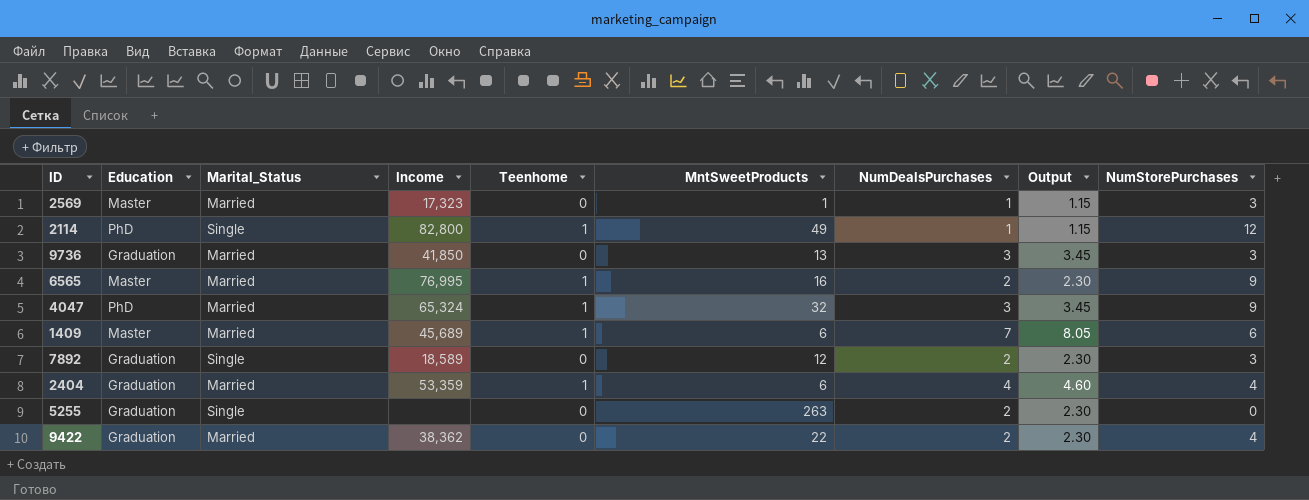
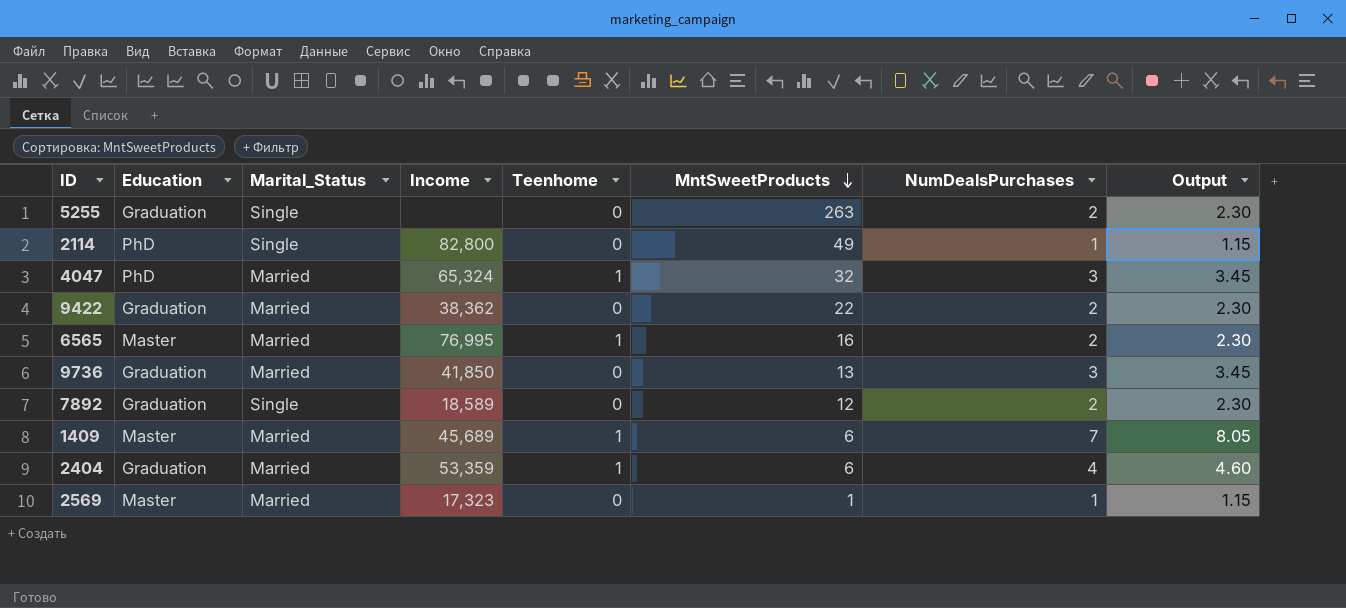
row order: none -> MntSweetProducts descending
column NumStorePurchases | position: 9 -> none
2114 | Teenhome: 1 -> 0

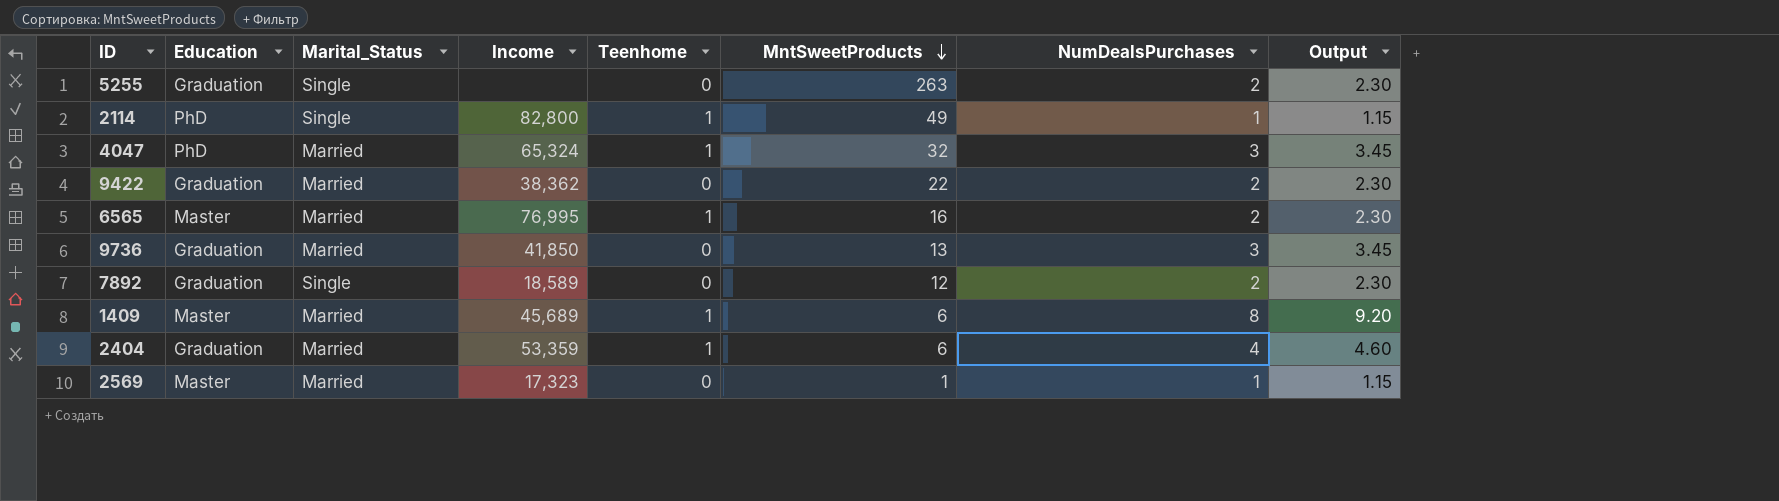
2114 | Teenhome: 0 -> 1
1409 | NumDealsPurchases: 7 -> 8
1409 | Output: 8.05 -> 9.20

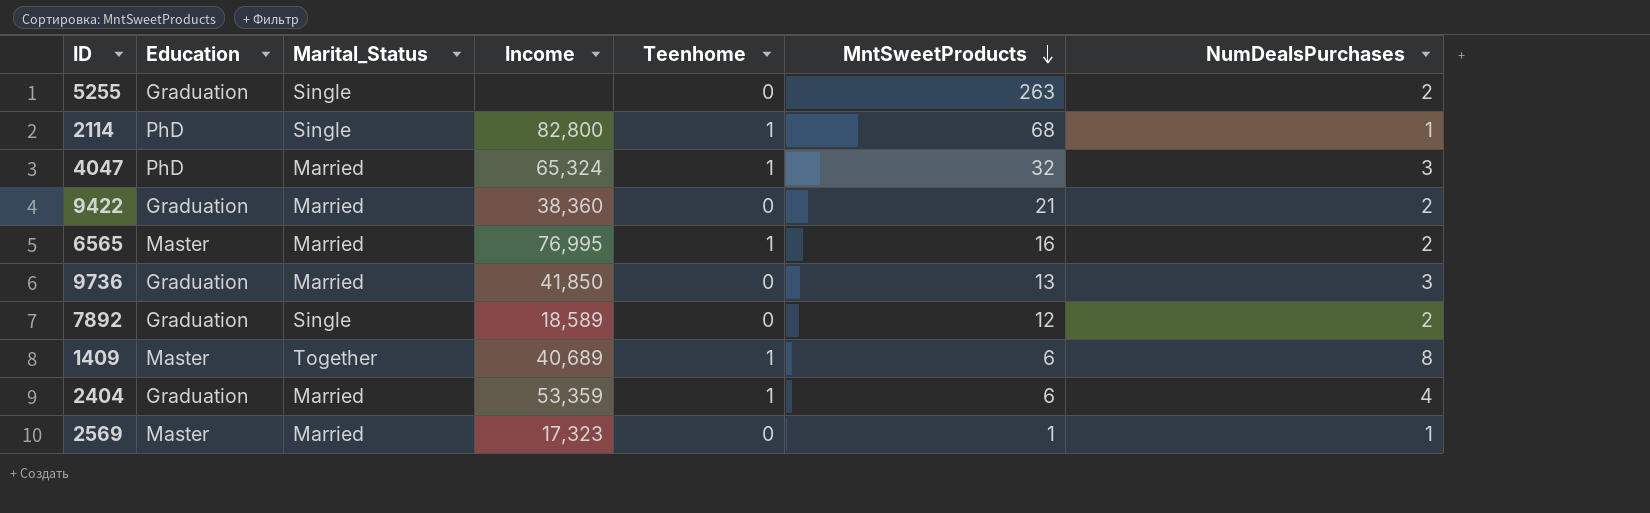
column Output | formula: [NumDealsPurchases] * 1.15 -> none
2114 | MntSweetProducts: 49 -> 68
9422 | Income: 38,362 -> 38,360
9422 | MntSweetProducts: 22 -> 21
1409 | Marital_Status: Married -> Together
1409 | Income: 45,689 -> 40,689

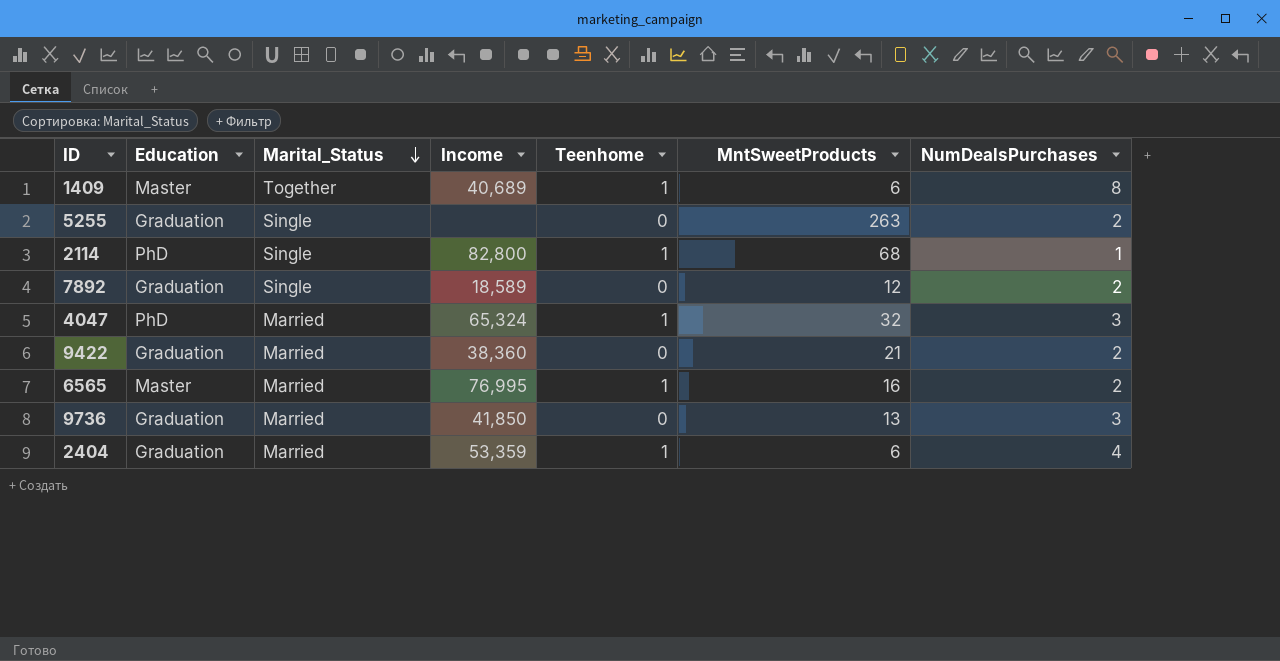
row order: MntSweetProducts descending -> Marital_Status descending
row 2569: Master | Married | 17,323 | 0 | 1 | 1 -> none

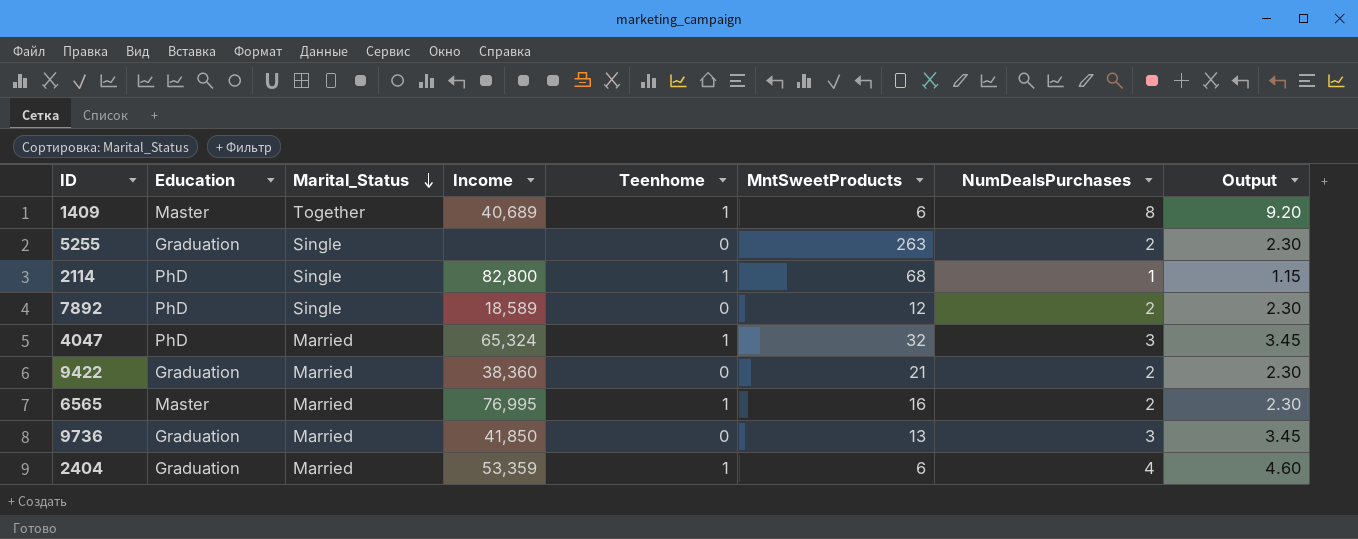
column Output | formula: none -> [NumDealsPurchases] * 1.15
7892 | Education: Graduation -> PhD

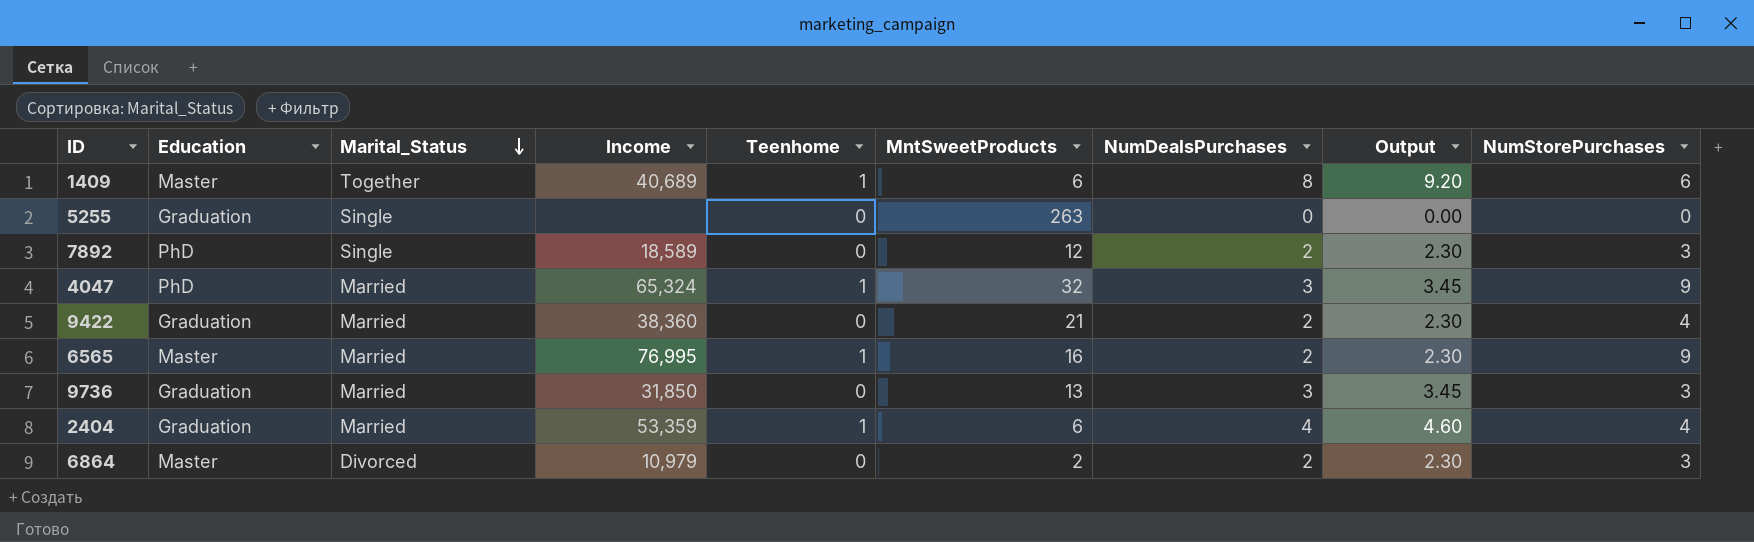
column NumStorePurchases | position: none -> 9
row 2114: PhD | Single | 82,800 | 1 | 68 | 1 | 1.15 -> none
5255 | NumDealsPurchases: 2 -> 0
5255 | Output: 2.30 -> 0.00
9736 | Income: 41,850 -> 31,850
row 6864: none -> Master | Divorced | 10,979 | 0 | 2 | 2 | 2.30 | 3

